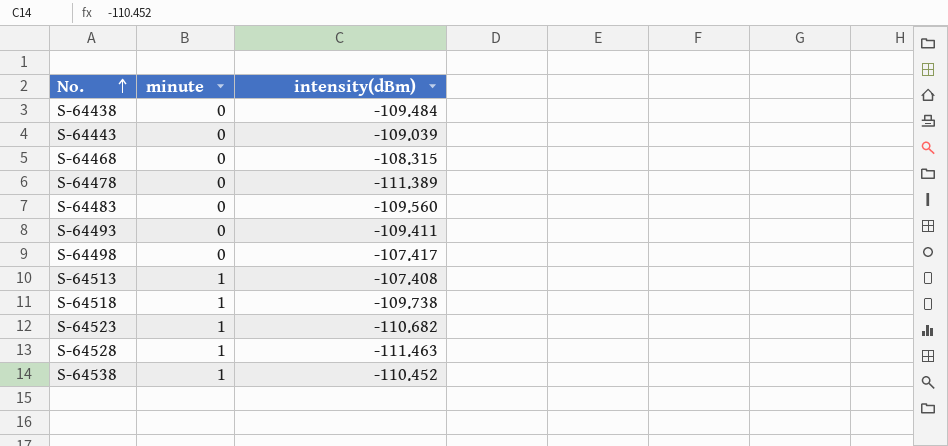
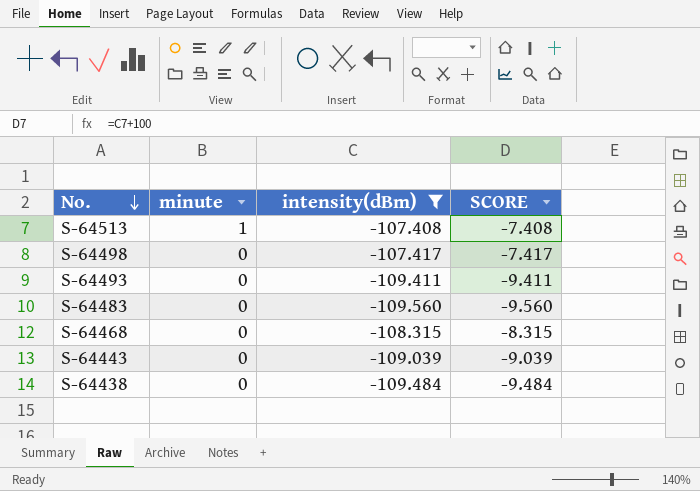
filter: none -> intensity(dBm) >= -109.560
row order: No. ascending -> No. descending
column SCORE | formula: none -> [intensity(dBm)] + 100

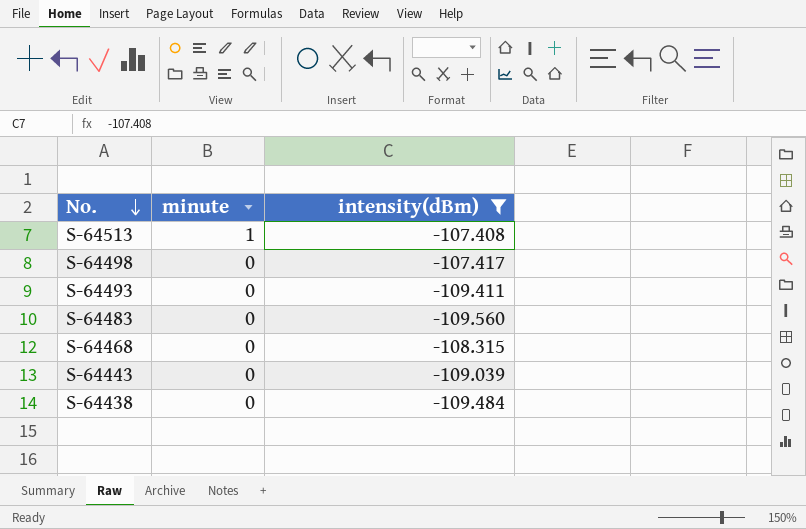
column SCORE | formula: [intensity(dBm)] + 100 -> none

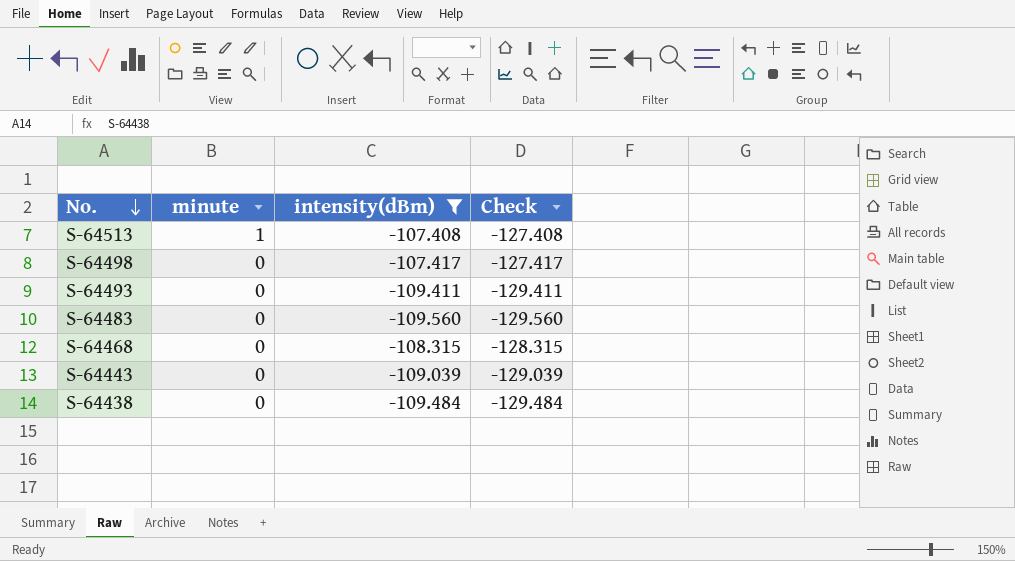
column Check | formula: none -> [intensity(dBm)] - 20

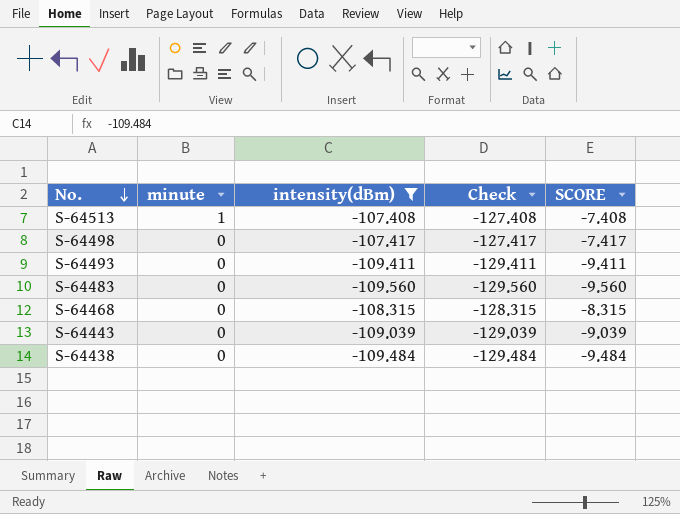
column SCORE | formula: none -> [intensity(dBm)] + 100

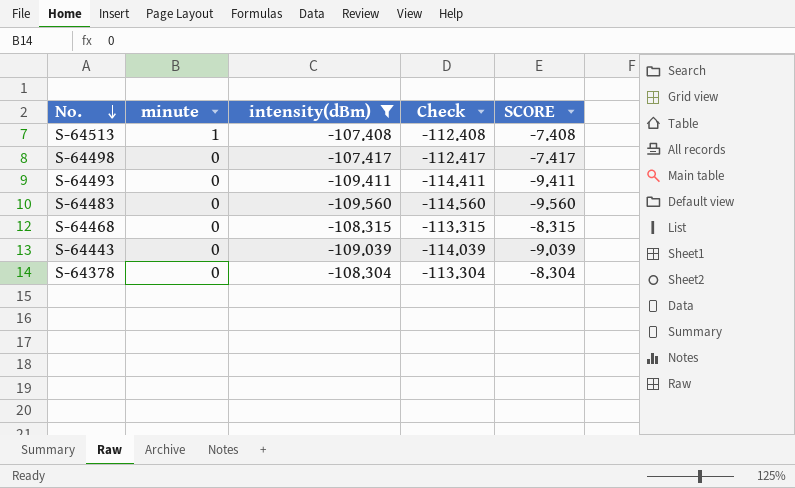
column Check | formula: [intensity(dBm)] - 20 -> [intensity(dBm)] - 5
row S-64438: 0 | -109.484 | -129.484 | -9.484 -> none
row S-64378: none -> 0 | -108.304 | -113.304 | -8.304

